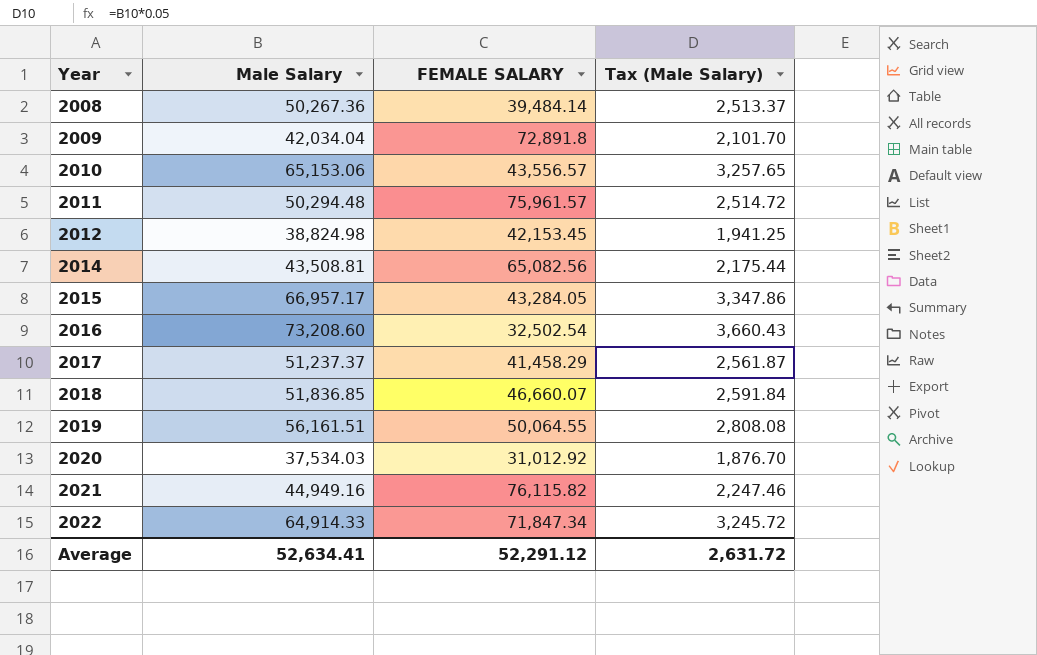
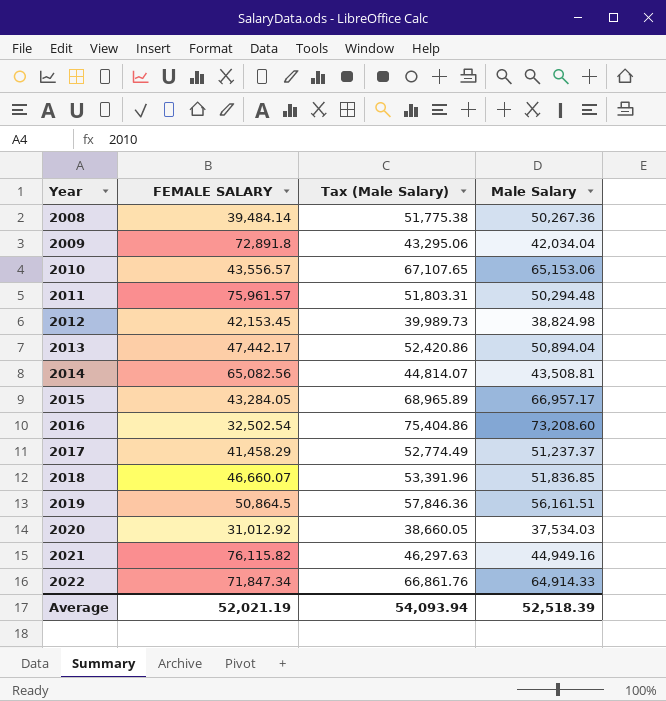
column Tax (Male Salary) | formula: [Male Salary] * 0.05 -> [Male Salary] * 1.03
column Male Salary | position: 2 -> 4
row 2013: none -> 47,442.17 | 52,420.86 | 50,894.04
2019 | FEMALE SALARY: 50,064.55 -> 50,864.5
Average | FEMALE SALARY: 52,291.12 -> 52,021.19
Average | Tax (Male Salary): 2,631.72 -> 54,093.94
Average | Male Salary: 52,634.41 -> 52,518.39

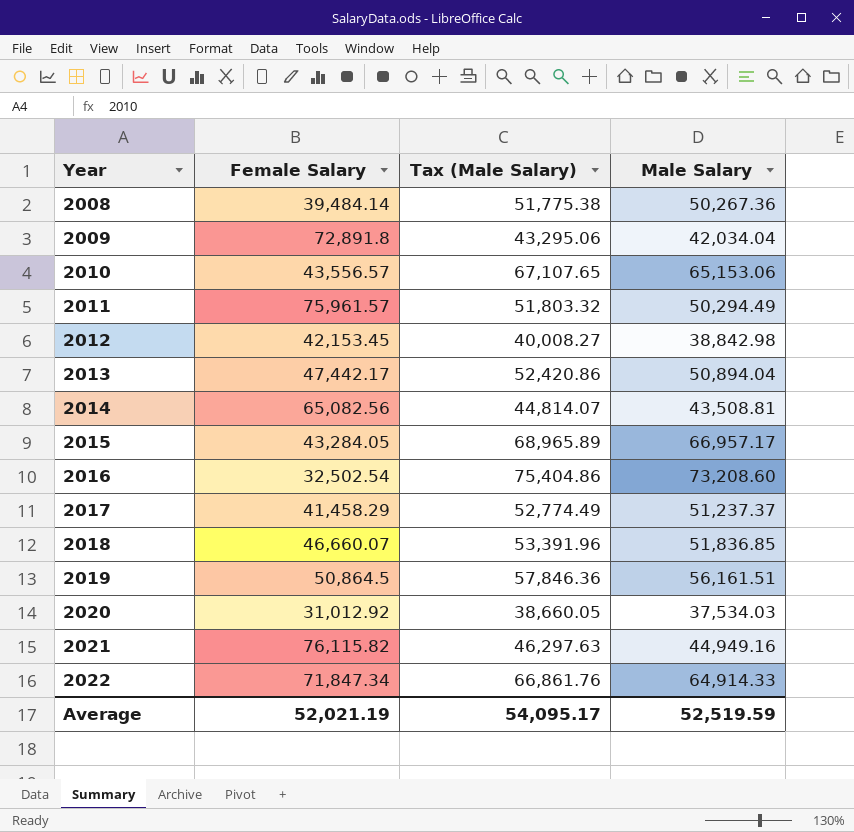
column name: FEMALE SALARY -> Female Salary
2011 | Tax (Male Salary): 51,803.31 -> 51,803.32
2011 | Male Salary: 50,294.48 -> 50,294.49
2012 | Tax (Male Salary): 39,989.73 -> 40,008.27
2012 | Male Salary: 38,824.98 -> 38,842.98
Average | Tax (Male Salary): 54,093.94 -> 54,095.17
Average | Male Salary: 52,518.39 -> 52,519.59

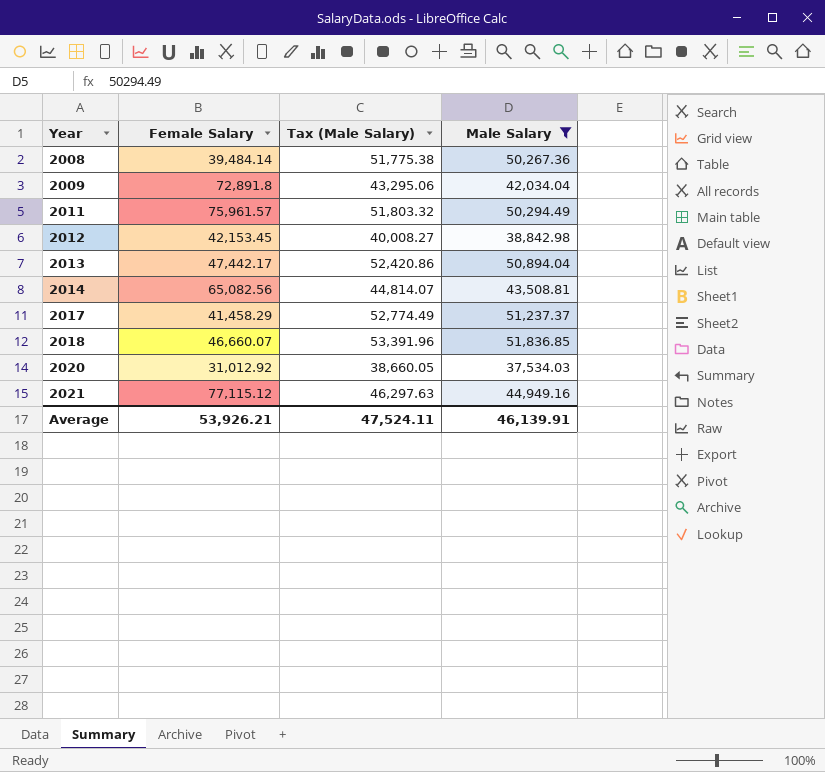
filter: none -> Male Salary <= 51,836.85
2021 | Female Salary: 76,115.82 -> 77,115.12
Average | Female Salary: 52,021.19 -> 53,926.21
Average | Tax (Male Salary): 54,095.17 -> 47,524.11
Average | Male Salary: 52,519.59 -> 46,139.91

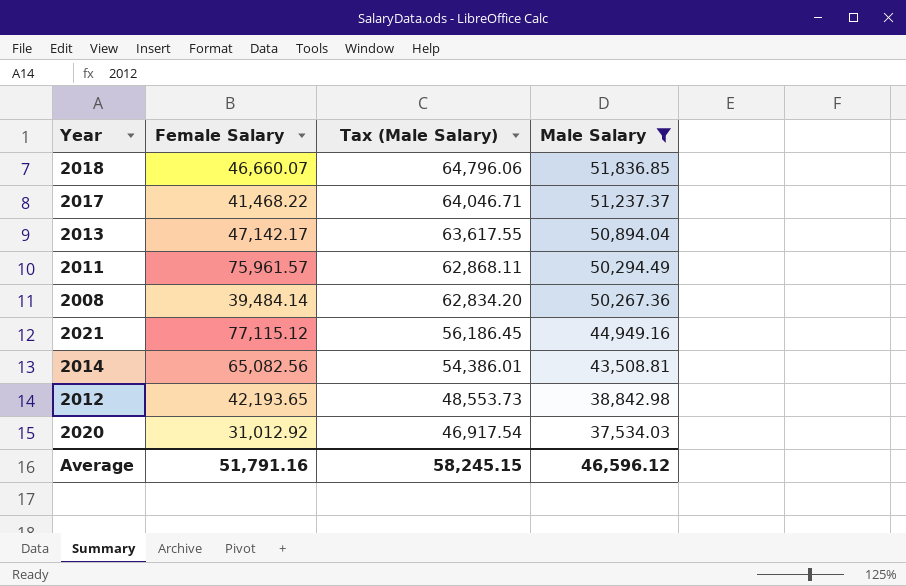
row order: Year ascending -> Tax (Male Salary) descending
column Tax (Male Salary) | formula: [Male Salary] * 1.03 -> [Male Salary] * 1.25
row 2009: 72,891.8 | 43,295.06 | 42,034.04 -> none
2017 | Female Salary: 41,458.29 -> 41,468.22
2013 | Female Salary: 47,442.17 -> 47,142.17
2012 | Female Salary: 42,153.45 -> 42,193.65
Average | Female Salary: 53,926.21 -> 51,791.16
Average | Tax (Male Salary): 47,524.11 -> 58,245.15
Average | Male Salary: 46,139.91 -> 46,596.12

